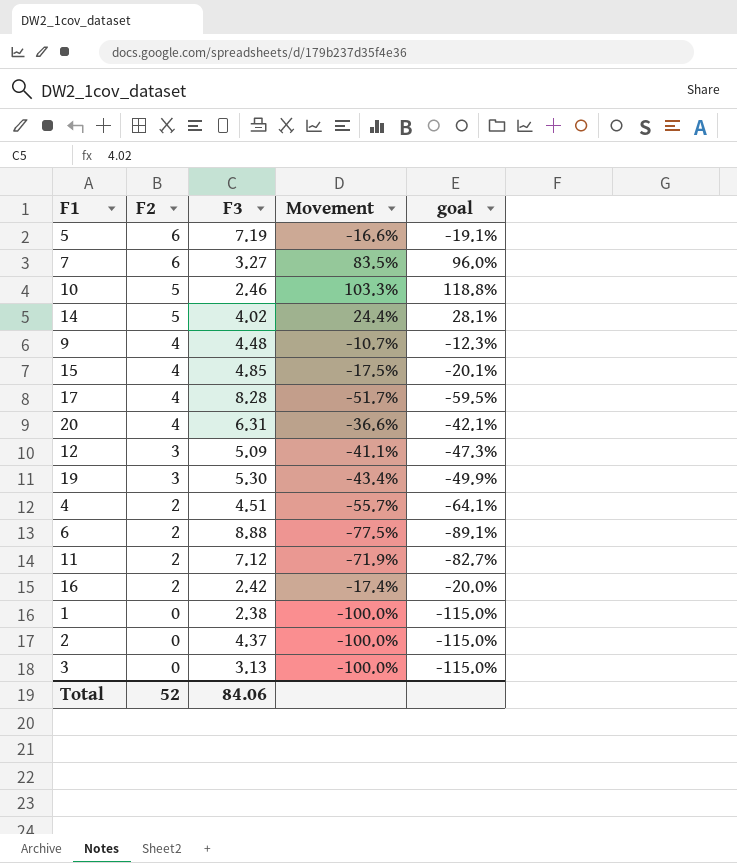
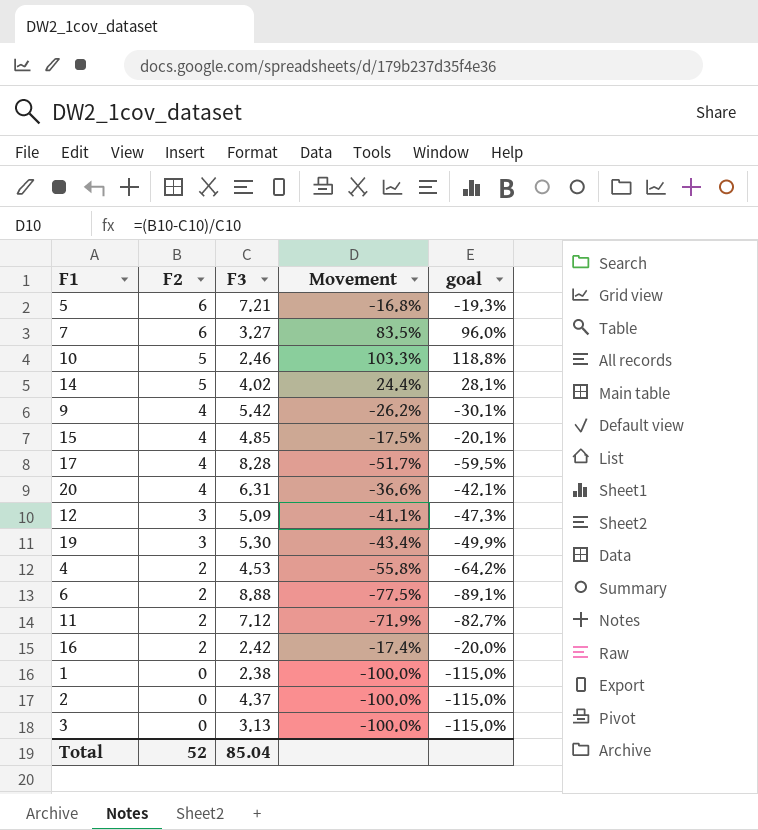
5 | F3: 7.19 -> 7.21
5 | Movement: -16.6% -> -16.8%
5 | goal: -19.1% -> -19.3%
9 | F3: 4.48 -> 5.42
9 | Movement: -10.7% -> -26.2%
9 | goal: -12.3% -> -30.1%
4 | F3: 4.51 -> 4.53
4 | Movement: -55.7% -> -55.8%
4 | goal: -64.1% -> -64.2%
Total | F3: 84.06 -> 85.04

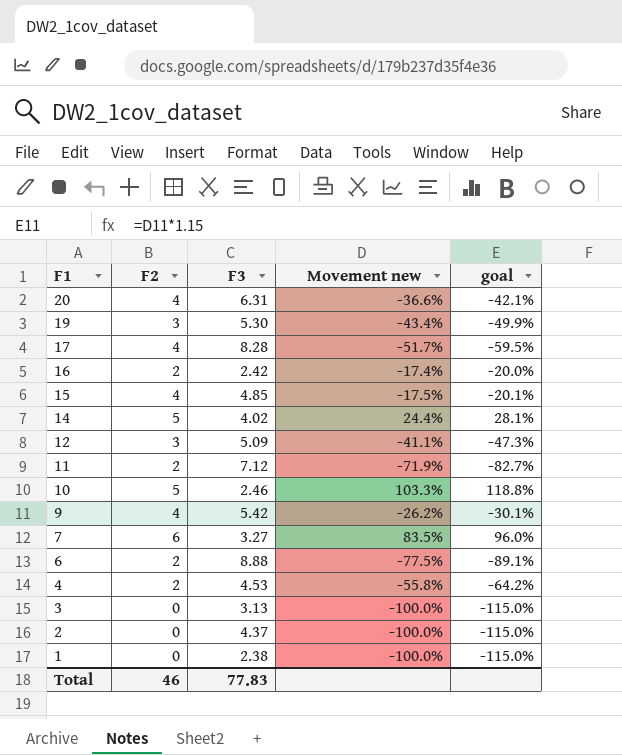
row order: F2 descending -> F1 descending
column name: Movement -> Movement new
row 5: 6 | 7.21 | -16.8% | -19.3% -> none
Total | F2: 52 -> 46
Total | F3: 85.04 -> 77.83

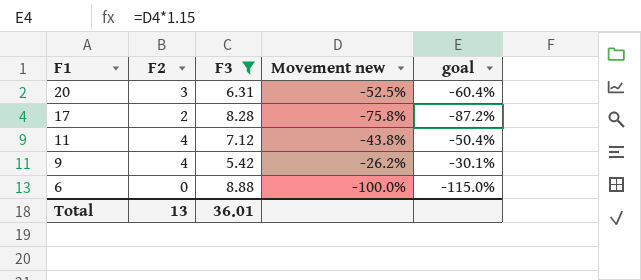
filter: none -> F3 >= 5.42
20 | F2: 4 -> 3
20 | Movement new: -36.6% -> -52.5%
20 | goal: -42.1% -> -60.4%
17 | F2: 4 -> 2
17 | Movement new: -51.7% -> -75.8%
17 | goal: -59.5% -> -87.2%
11 | F2: 2 -> 4
11 | Movement new: -71.9% -> -43.8%
11 | goal: -82.7% -> -50.4%
6 | F2: 2 -> 0
6 | Movement new: -77.5% -> -100.0%
6 | goal: -89.1% -> -115.0%
Total | F2: 46 -> 13
Total | F3: 77.83 -> 36.01

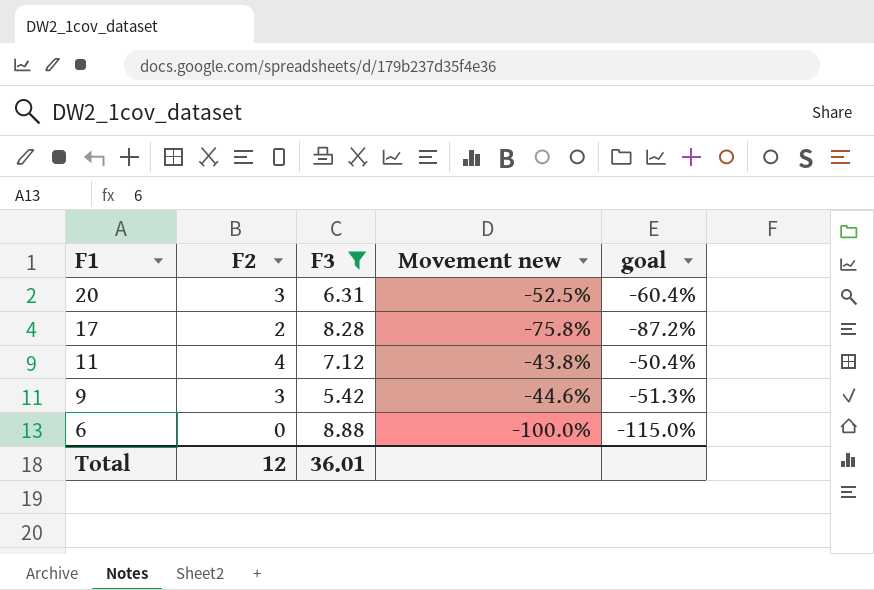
9 | F2: 4 -> 3
9 | Movement new: -26.2% -> -44.6%
9 | goal: -30.1% -> -51.3%
Total | F2: 13 -> 12

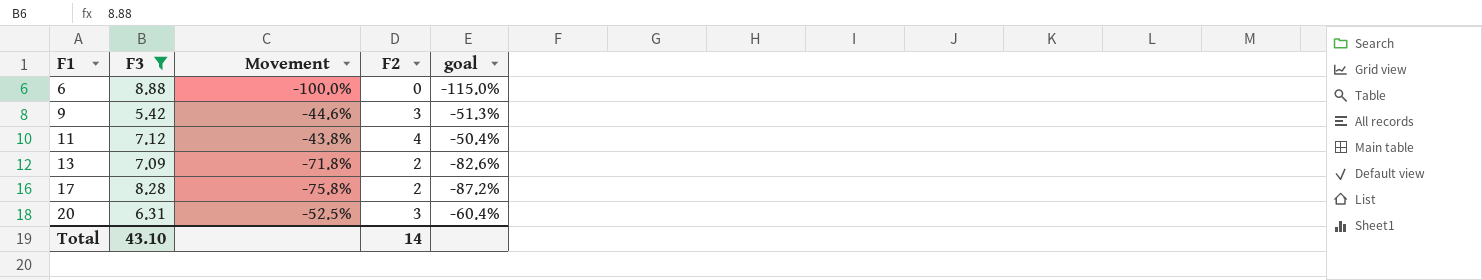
row order: F1 descending -> F1 ascending
column name: Movement new -> Movement
column F2 | position: 2 -> 4
row 13: none -> 7.09 | -71.8% | 2 | -82.6%
Total | F3: 36.01 -> 43.10
Total | F2: 12 -> 14

